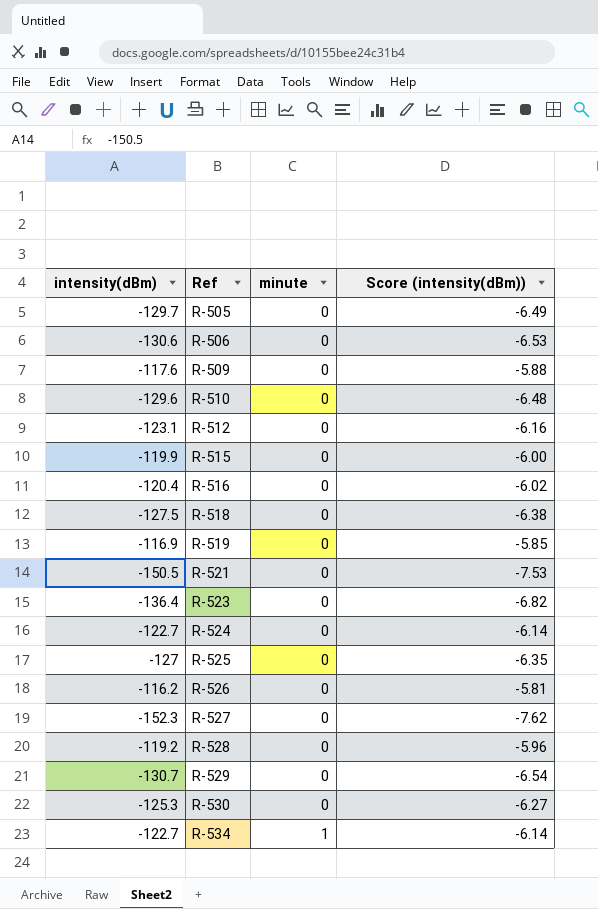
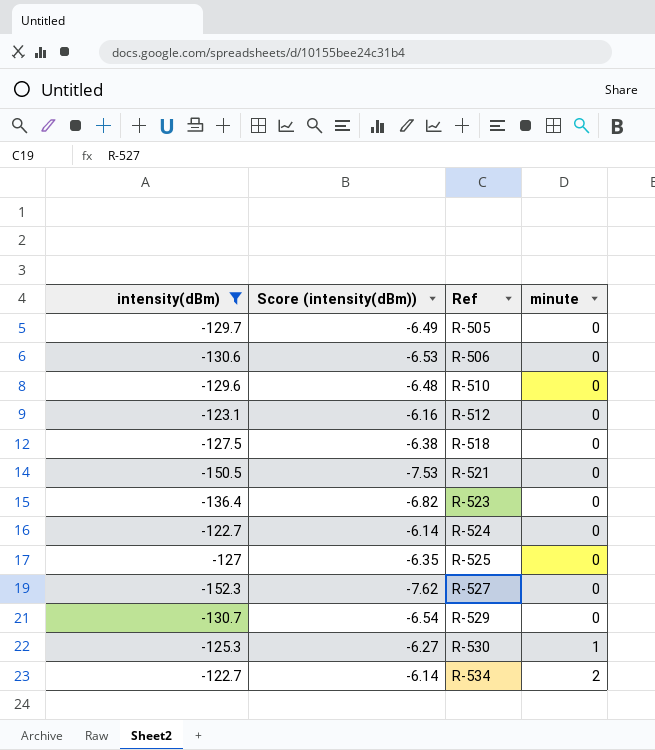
filter: none -> intensity(dBm) <= -122.7
column Score (intensity(dBm)) | position: 4 -> 2
R-530 | minute: 0 -> 1
R-534 | minute: 1 -> 2

